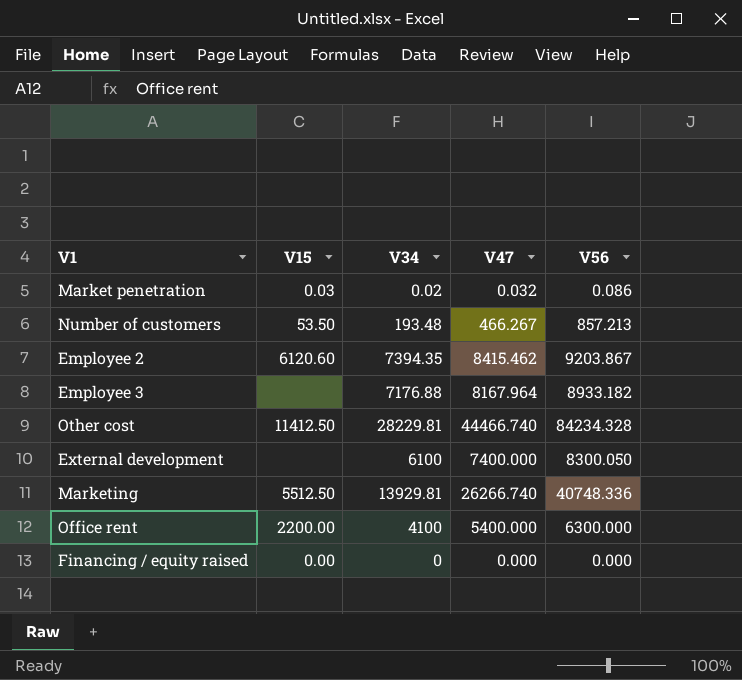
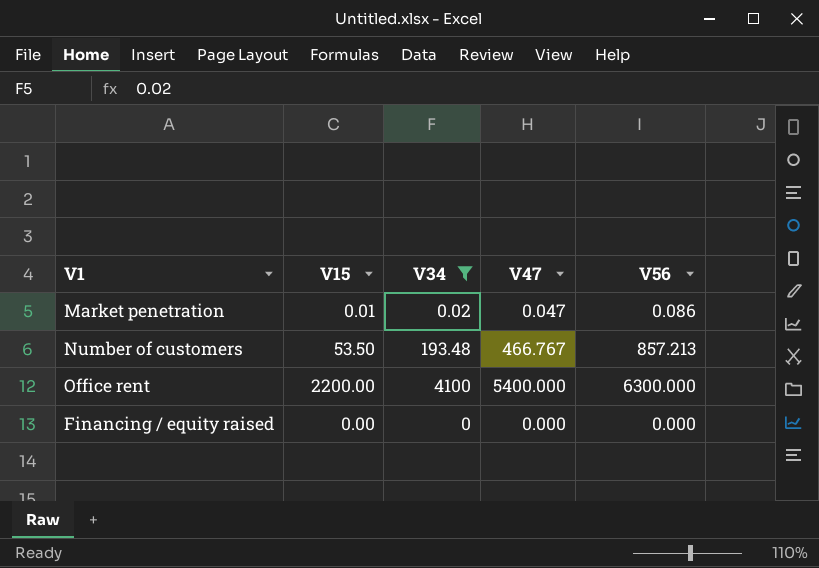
filter: none -> V34 <= 4100
Market penetration | V15: 0.03 -> 0.01
Market penetration | V47: 0.032 -> 0.047
Number of customers | V47: 466.267 -> 466.767

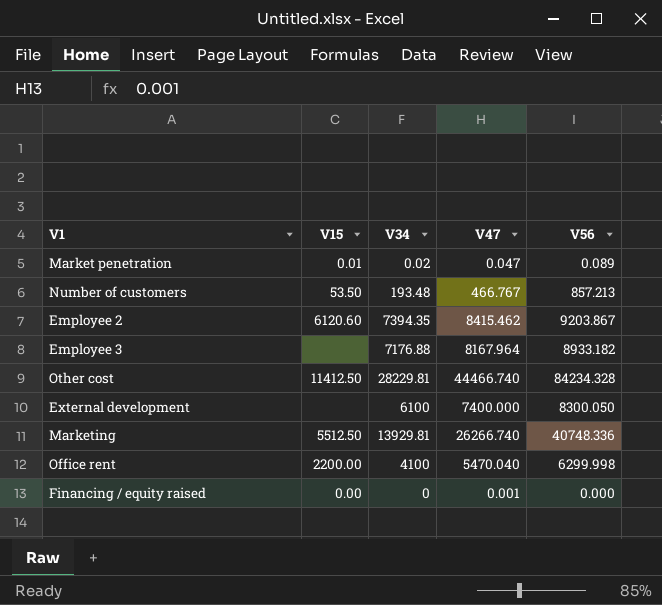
filter: V34 <= 4100 -> none
Market penetration | V56: 0.086 -> 0.089
Office rent | V47: 5400.000 -> 5470.040
Office rent | V56: 6300.000 -> 6299.998
Financing / equity raised | V47: 0.000 -> 0.001

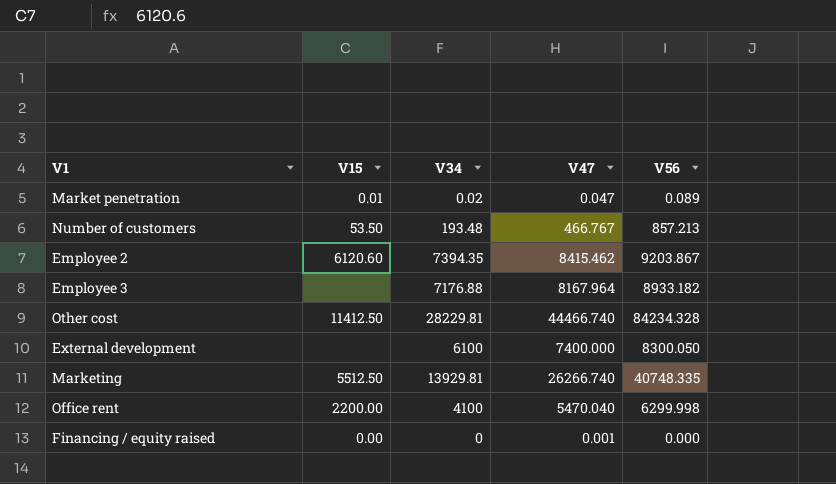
Marketing | V56: 40748.336 -> 40748.335

